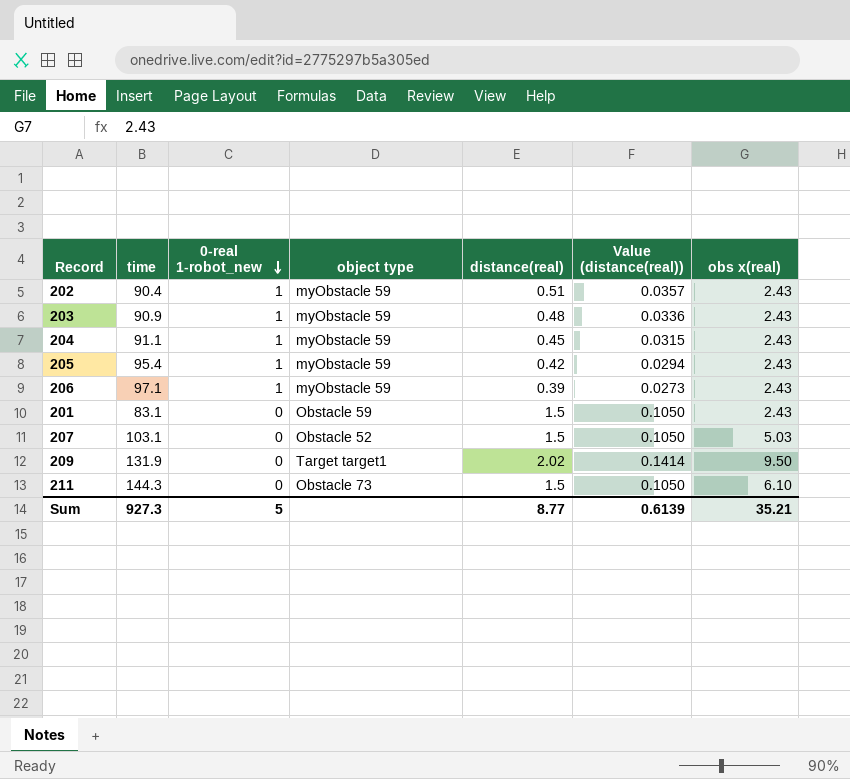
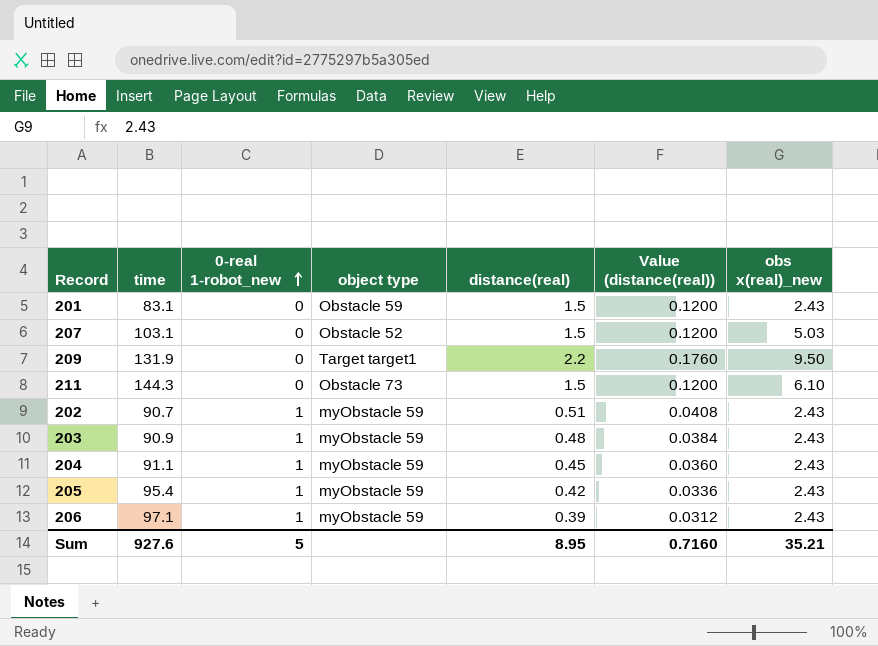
row order: 0-real 1-robot_new descending -> 0-real 1-robot_new ascending
column Value (distance(real)) | formula: [distance(real)] * 0.07 -> [distance(real)] * 0.08
column name: obs x(real) -> obs x(real)_new
209 | distance(real): 2.02 -> 2.2
202 | time: 90.4 -> 90.7
Sum | time: 927.3 -> 927.6
Sum | distance(real): 8.77 -> 8.95
Sum | Value (distance(real)): 0.6139 -> 0.7160

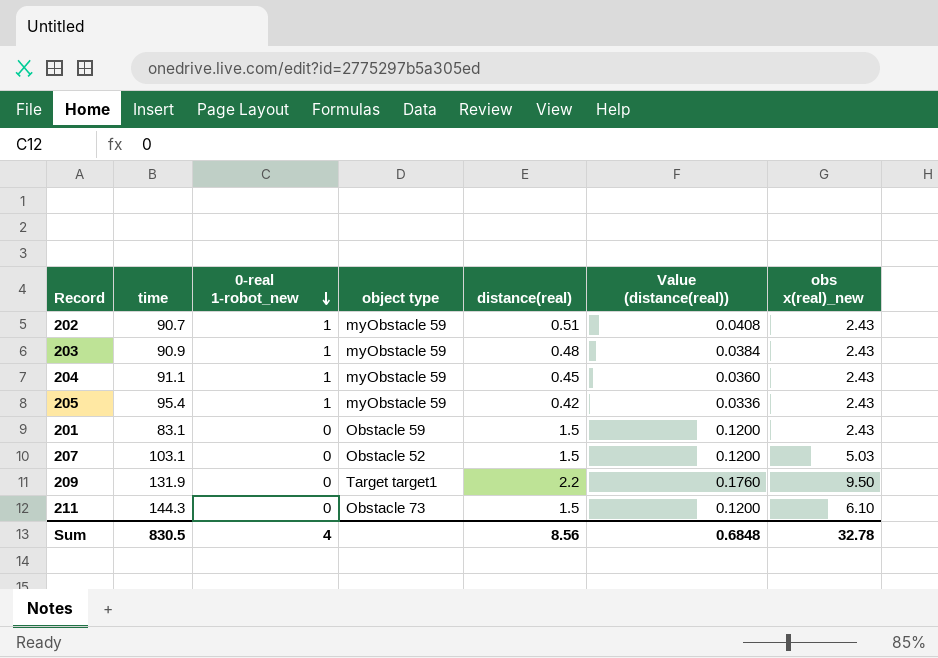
row order: 0-real 1-robot_new ascending -> 0-real 1-robot_new descending
row 206: 97.1 | 1 | myObstacle 59 | 0.39 | 0.0312 | 2.43 -> none
Sum | time: 927.6 -> 830.5
Sum | 0-real 1-robot_new: 5 -> 4
Sum | distance(real): 8.95 -> 8.56
Sum | Value (distance(real)): 0.7160 -> 0.6848
Sum | obs x(real)_new: 35.21 -> 32.78

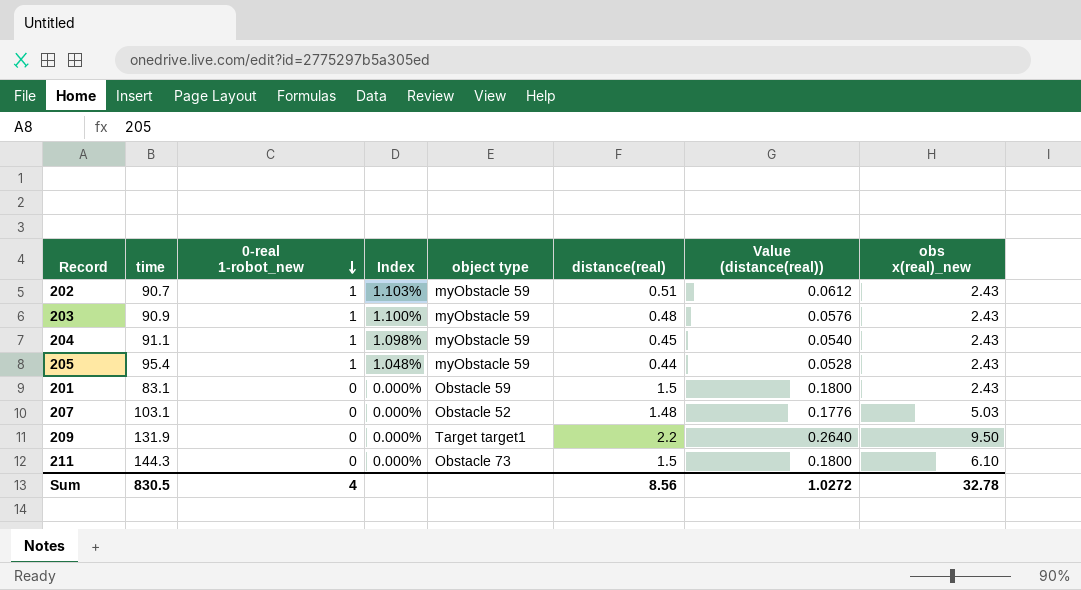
column Index | formula: none -> [0-real 1-robot_new] / [time]
column Value (distance(real)) | formula: [distance(real)] * 0.08 -> [distance(real)] * 0.12
205 | distance(real): 0.42 -> 0.44
207 | distance(real): 1.5 -> 1.48
Sum | Value (distance(real)): 0.6848 -> 1.0272

